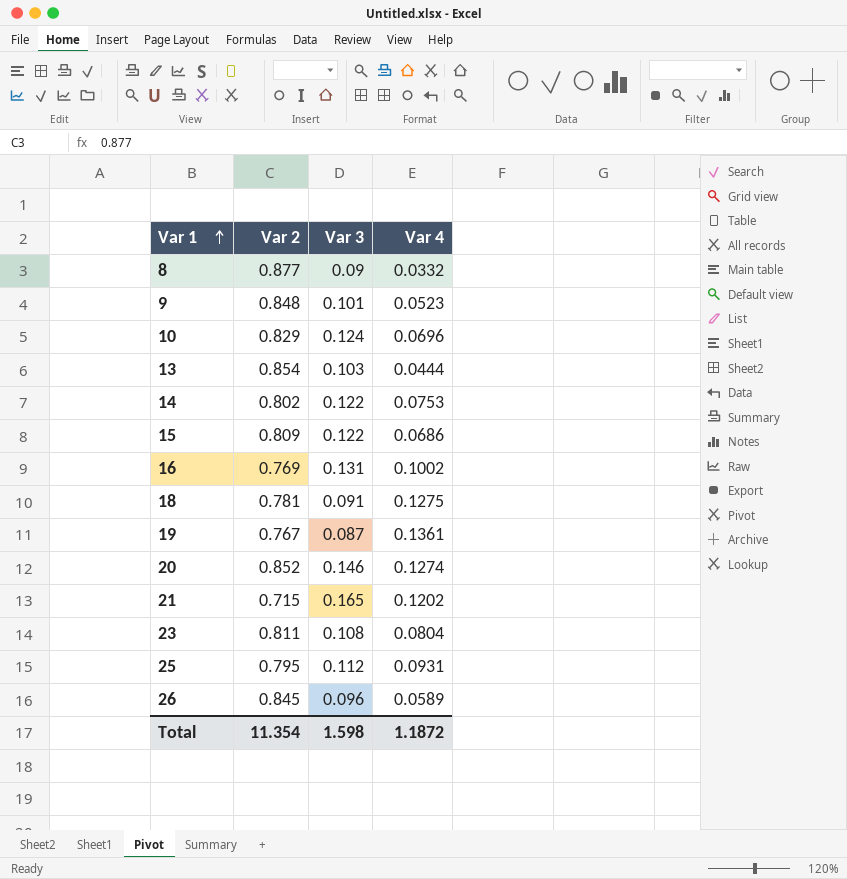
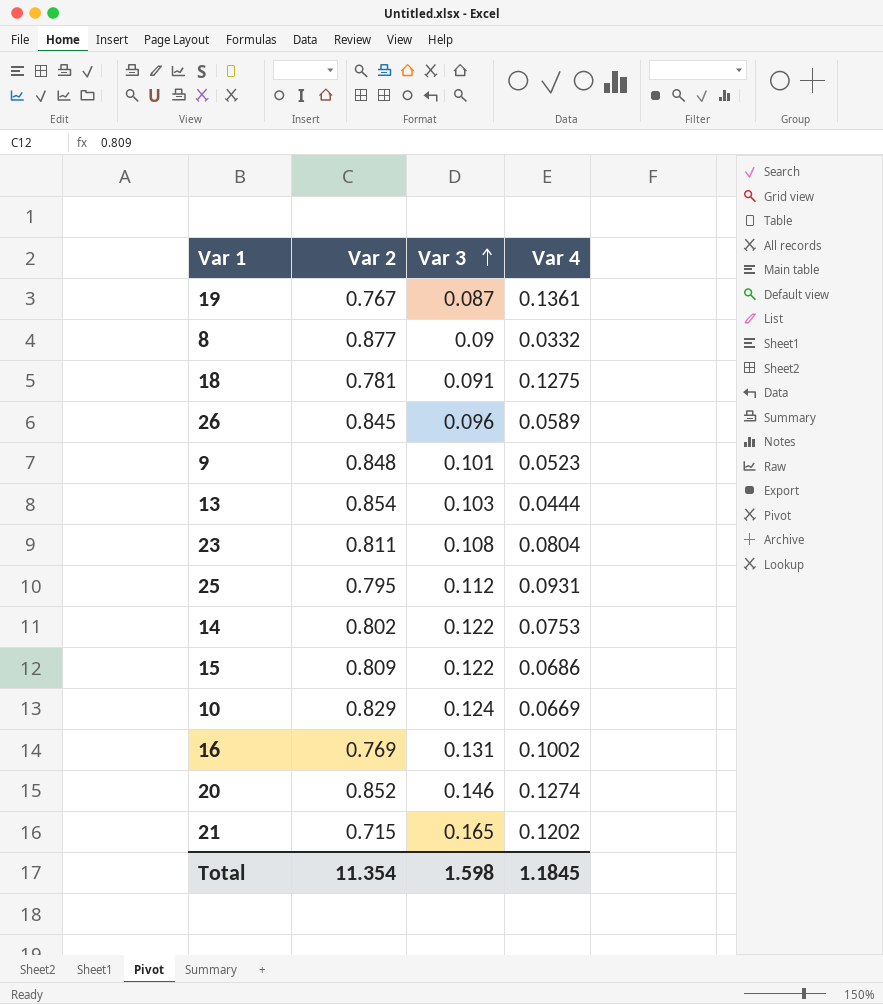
row order: Var 1 ascending -> Var 3 ascending
10 | Var 4: 0.0696 -> 0.0669
Total | Var 4: 1.1872 -> 1.1845

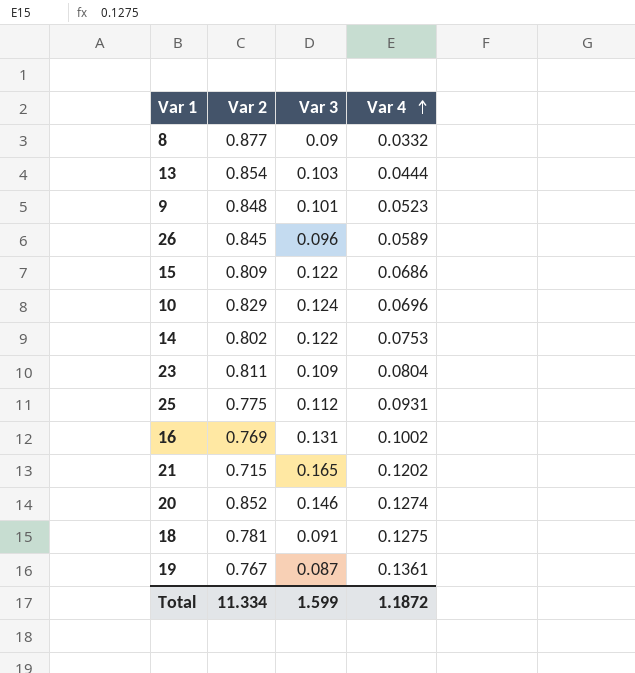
row order: Var 3 ascending -> Var 4 ascending
10 | Var 4: 0.0669 -> 0.0696
23 | Var 3: 0.108 -> 0.109
25 | Var 2: 0.795 -> 0.775
Total | Var 2: 11.354 -> 11.334
Total | Var 3: 1.598 -> 1.599
Total | Var 4: 1.1845 -> 1.1872

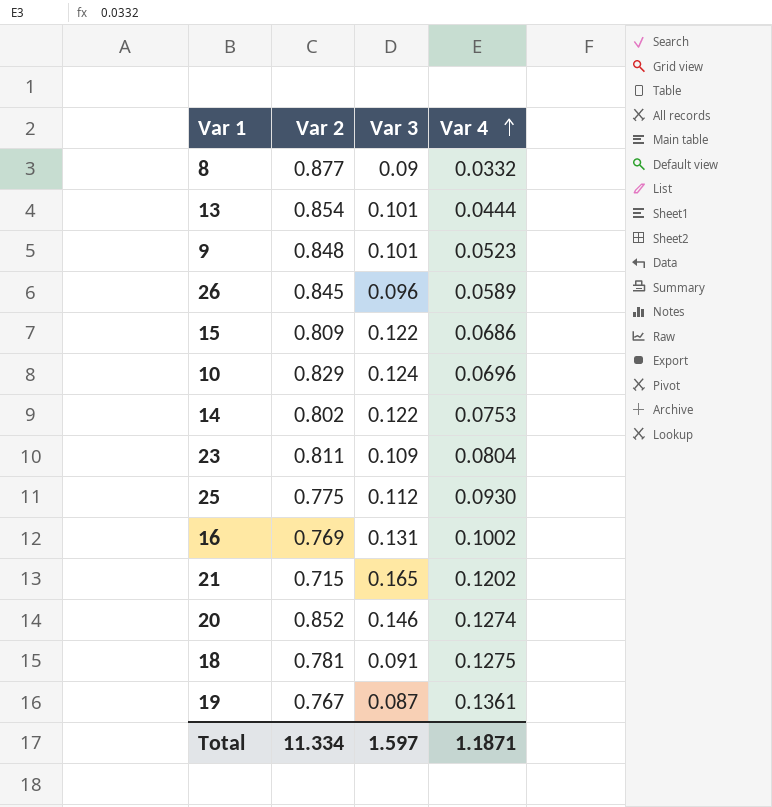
13 | Var 3: 0.103 -> 0.101
25 | Var 4: 0.0931 -> 0.0930
Total | Var 3: 1.599 -> 1.597
Total | Var 4: 1.1872 -> 1.1871

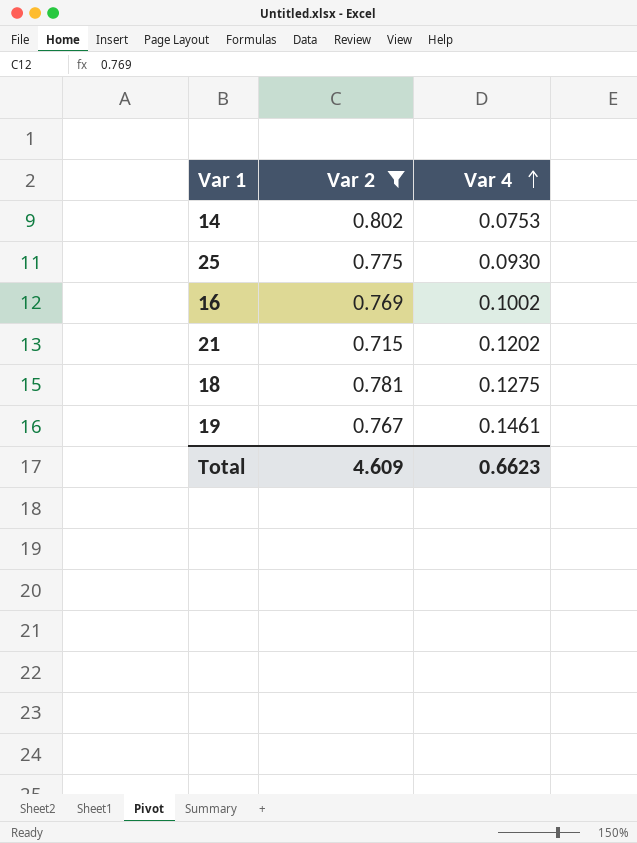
filter: none -> Var 2 <= 0.802
column Var 3 | position: 3 -> none
19 | Var 4: 0.1361 -> 0.1461
Total | Var 2: 11.334 -> 4.609
Total | Var 4: 1.1871 -> 0.6623

